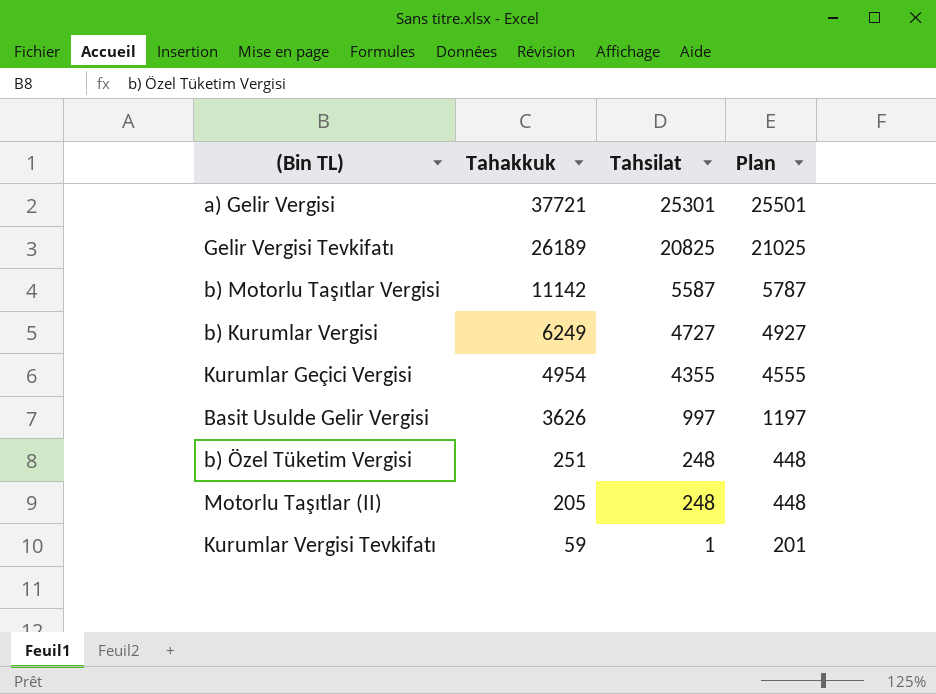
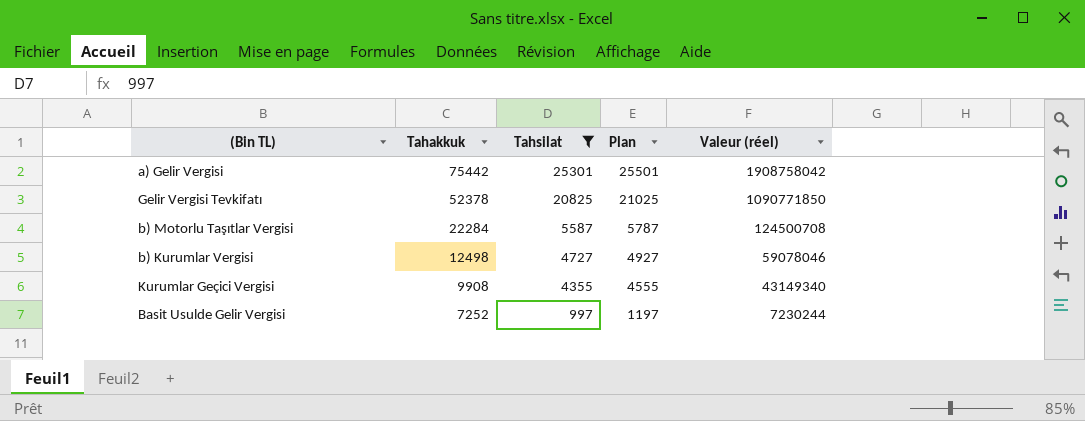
filter: none -> Tahsilat >= 997
column Valeur (réel) | formula: none -> [Tahakkuk] * [Tahsilat]
a) Gelir Vergisi | Tahakkuk: 37721 -> 75442
Gelir Vergisi Tevkifatı | Tahakkuk: 26189 -> 52378
b) Motorlu Taşıtlar Vergisi | Tahakkuk: 11142 -> 22284
b) Kurumlar Vergisi | Tahakkuk: 6249 -> 12498
Kurumlar Geçici Vergisi | Tahakkuk: 4954 -> 9908
Basit Usulde Gelir Vergisi | Tahakkuk: 3626 -> 7252

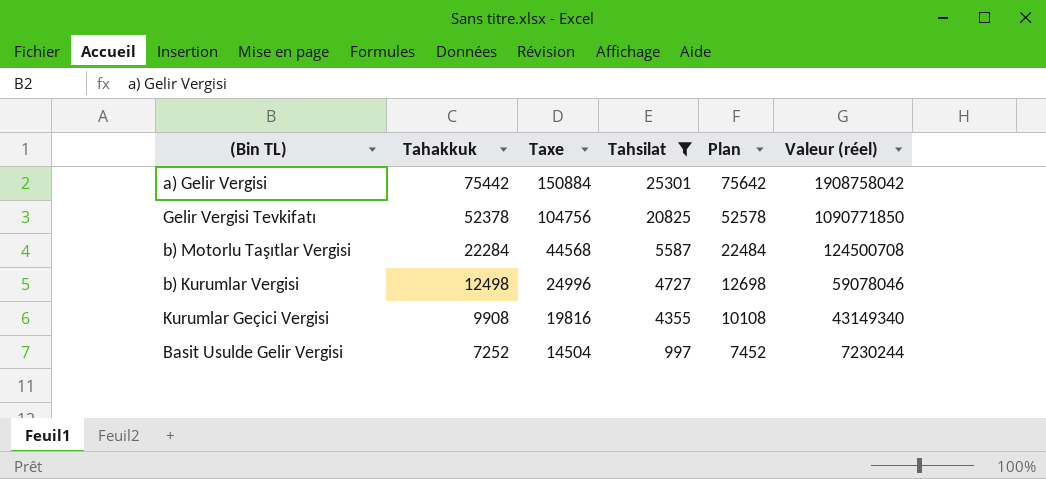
column Taxe | formula: none -> [Tahakkuk] * 2
column Plan | formula: [Tahsilat] + 200 -> [Tahakkuk] + 200

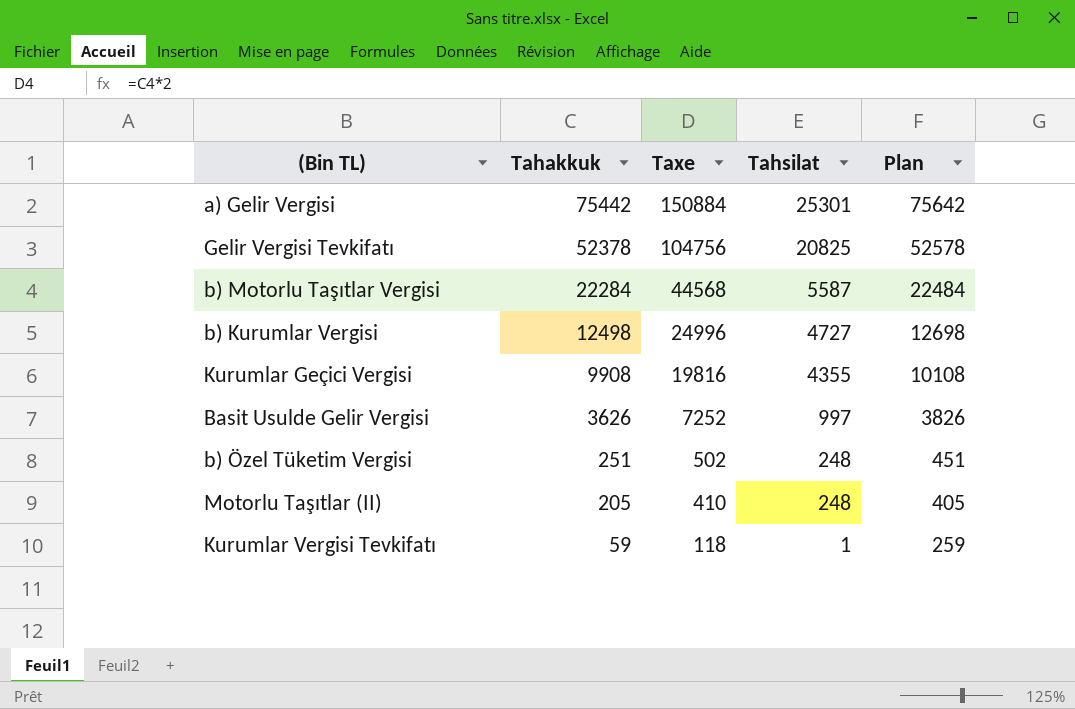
filter: Tahsilat >= 997 -> none
column Valeur (réel) | formula: [Tahakkuk] * [Tahsilat] -> none
Basit Usulde Gelir Vergisi | Tahakkuk: 7252 -> 3626
Basit Usulde Gelir Vergisi | Taxe: 14504 -> 7252
Basit Usulde Gelir Vergisi | Plan: 7452 -> 3826

